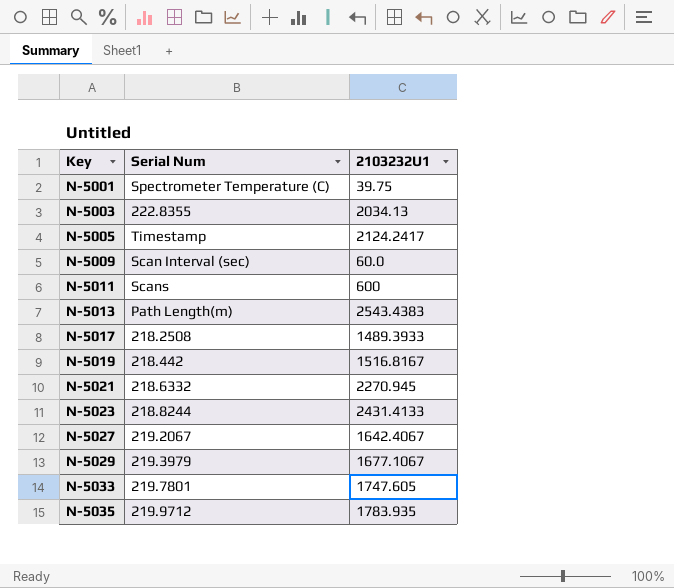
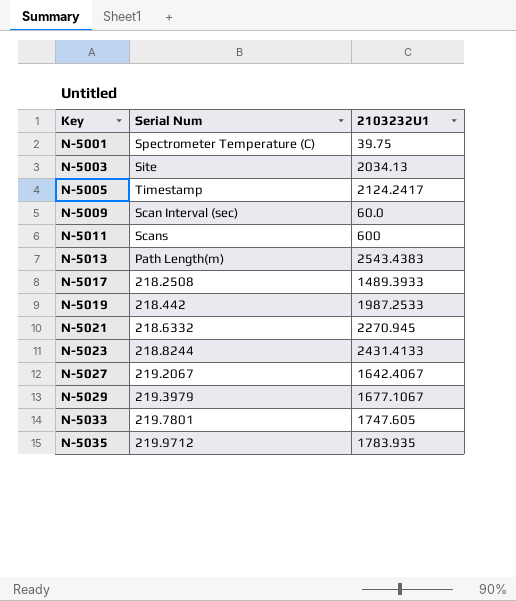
N-5003 | Serial Num: 222.8355 -> Site
N-5019 | 2103232U1: 1516.8167 -> 1987.2533

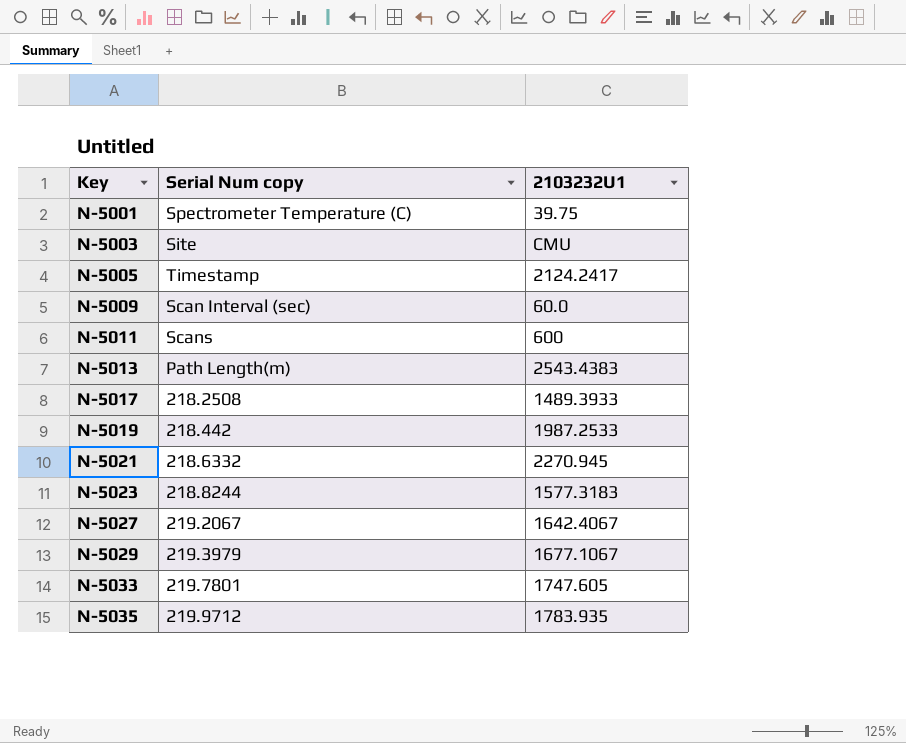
column name: Serial Num -> Serial Num copy
N-5003 | 2103232U1: 2034.13 -> CMU
N-5023 | 2103232U1: 2431.4133 -> 1577.3183

